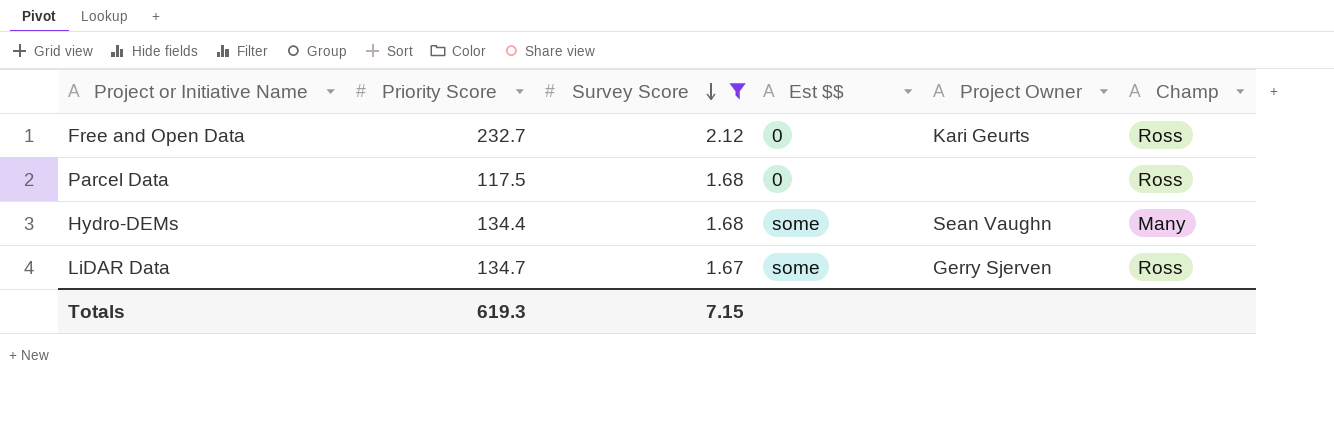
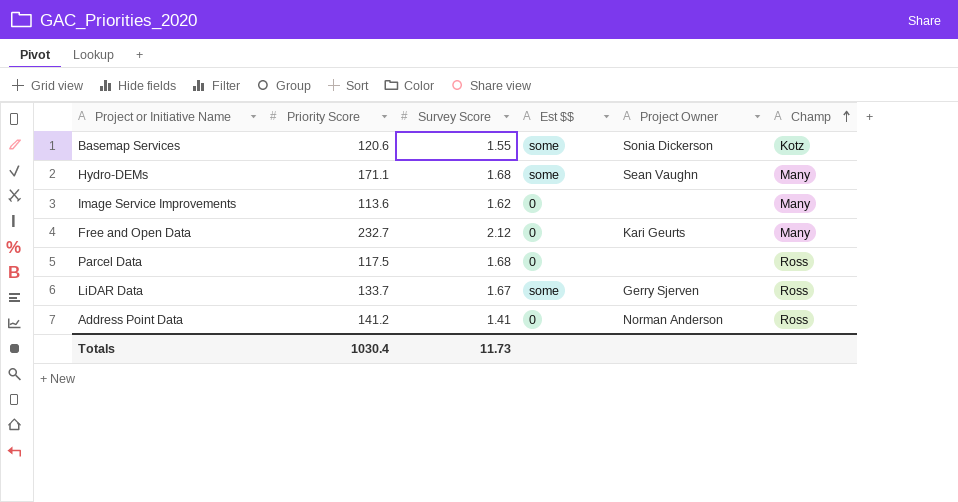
filter: Survey Score >= 1.67 -> none
row order: Survey Score descending -> Champ ascending
Hydro-DEMs | Priority Score: 134.4 -> 171.1
Free and Open Data | Champ: Ross -> Many
LiDAR Data | Priority Score: 134.7 -> 133.7
Totals | Priority Score: 619.3 -> 1030.4
Totals | Survey Score: 7.15 -> 11.73

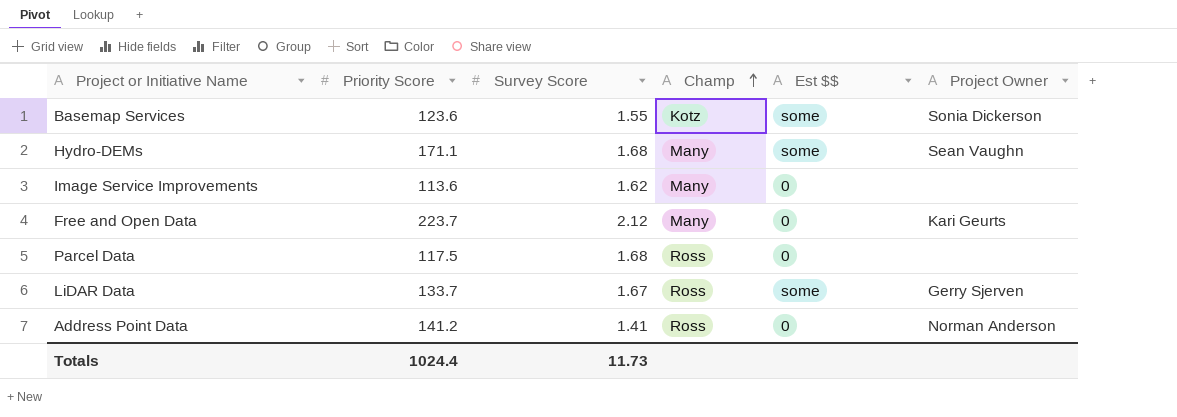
column Champ | position: 6 -> 4
Basemap Services | Priority Score: 120.6 -> 123.6
Free and Open Data | Priority Score: 232.7 -> 223.7
Totals | Priority Score: 1030.4 -> 1024.4

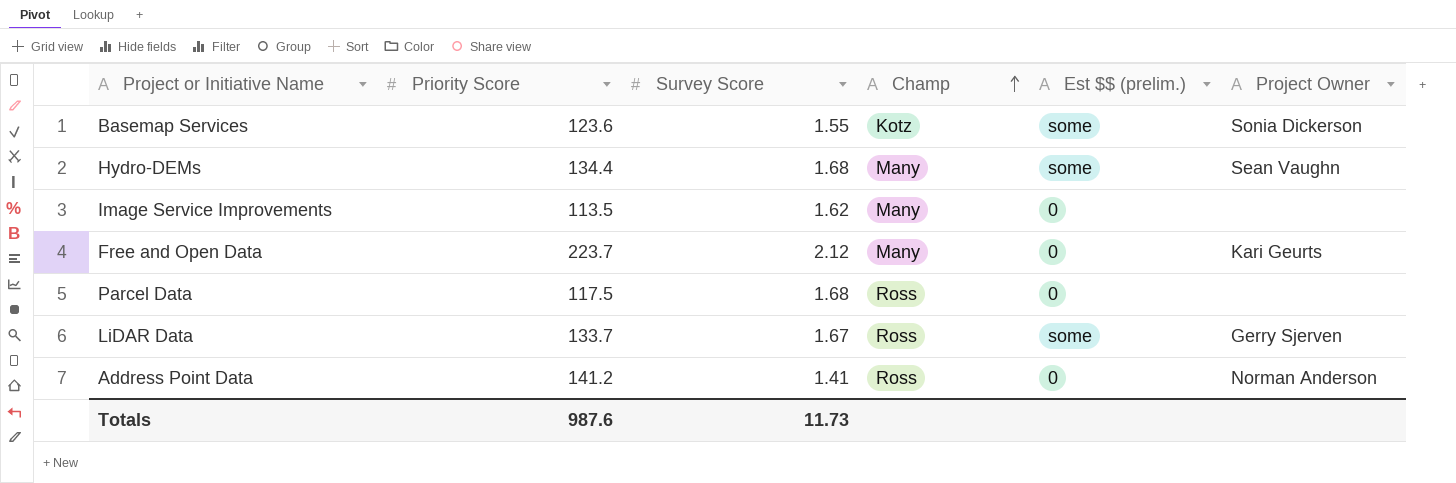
column name: Est $$ -> Est $$ (prelim.)
Hydro-DEMs | Priority Score: 171.1 -> 134.4
Image Service Improvements | Priority Score: 113.6 -> 113.5
Totals | Priority Score: 1024.4 -> 987.6

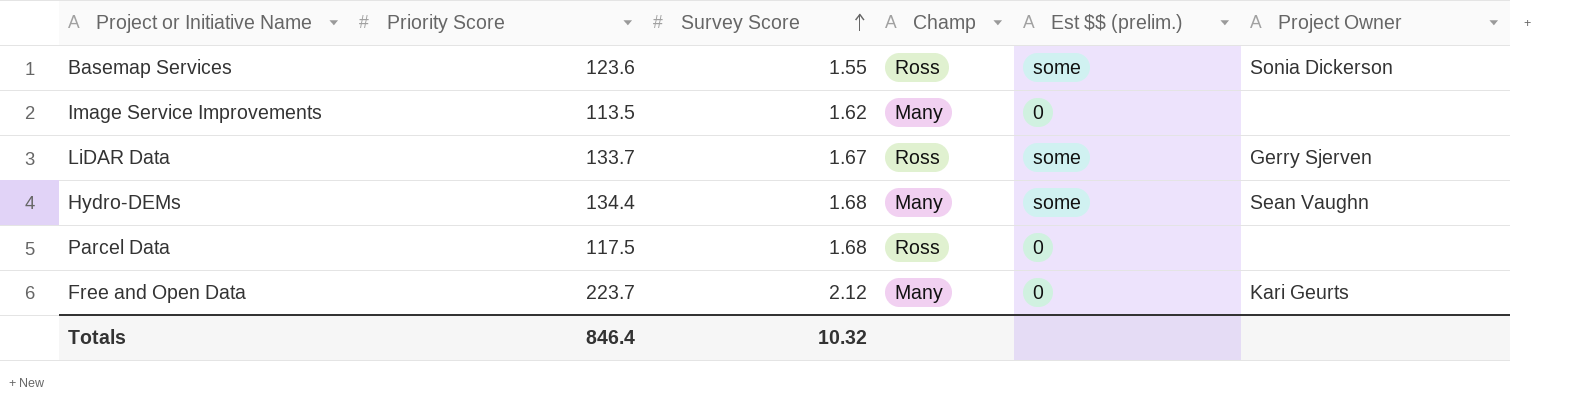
row order: Champ ascending -> Survey Score ascending
row Address Point Data: 141.2 | 1.41 | Ross | 0 | Norman Anderson -> none
Basemap Services | Champ: Kotz -> Ross
Totals | Priority Score: 987.6 -> 846.4
Totals | Survey Score: 11.73 -> 10.32

